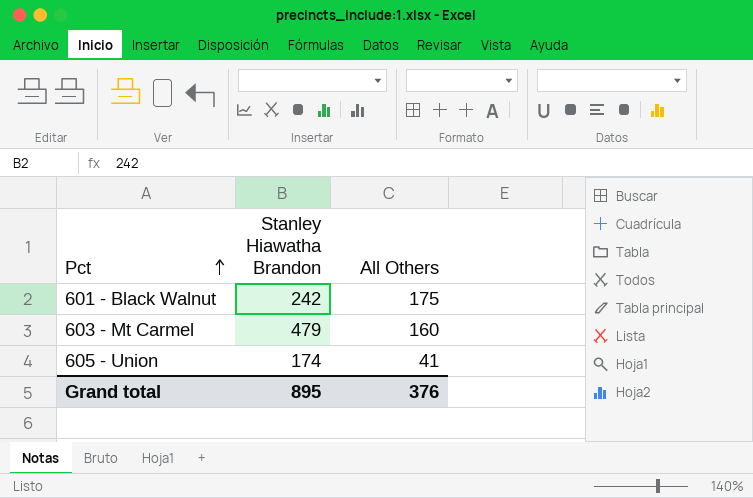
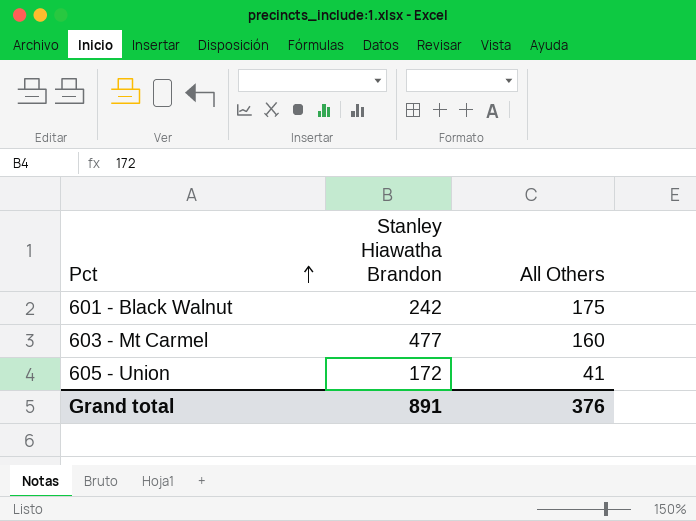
603 - Mt Carmel | Stanley Hiawatha Brandon: 479 -> 477
605 - Union | Stanley Hiawatha Brandon: 174 -> 172
Grand total | Stanley Hiawatha Brandon: 895 -> 891

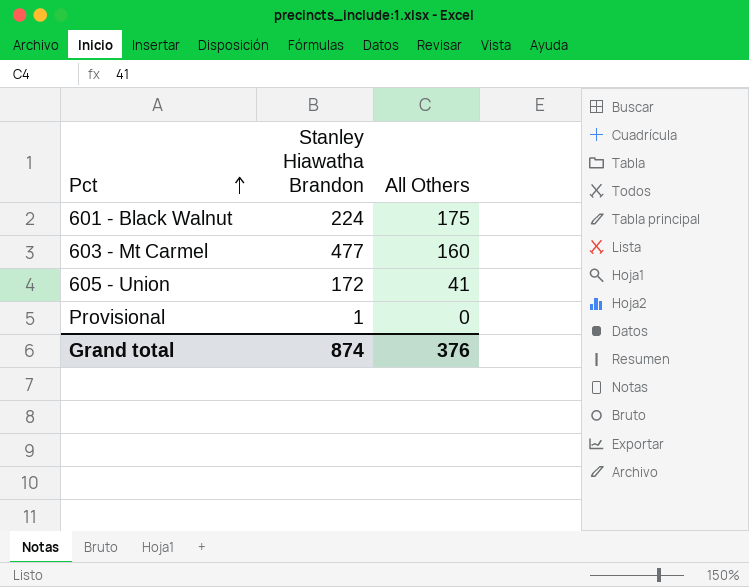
601 - Black Walnut | Stanley Hiawatha Brandon: 242 -> 224
row Provisional: none -> 1 | 0
Grand total | Stanley Hiawatha Brandon: 891 -> 874

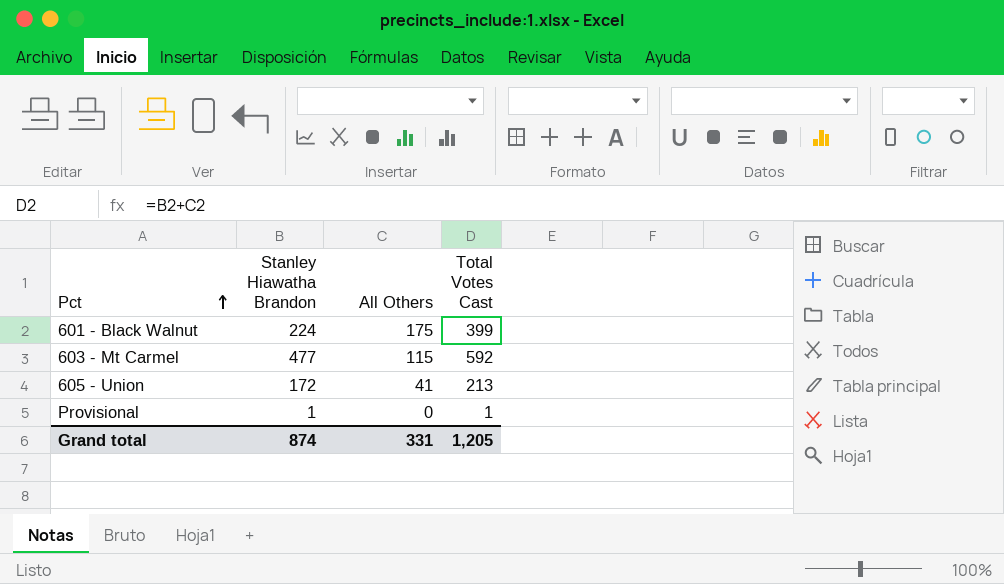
column Total Votes Cast | formula: none -> [Stanley Hiawatha Brandon] + [All Others]
603 - Mt Carmel | All Others: 160 -> 115
Grand total | All Others: 376 -> 331

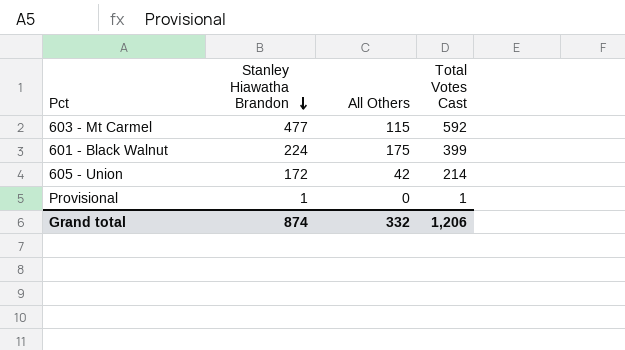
row order: Pct ascending -> Stanley Hiawatha Brandon descending
605 - Union | All Others: 41 -> 42
605 - Union | Total Votes Cast: 213 -> 214
Grand total | All Others: 331 -> 332
Grand total | Total Votes Cast: 1,205 -> 1,206

